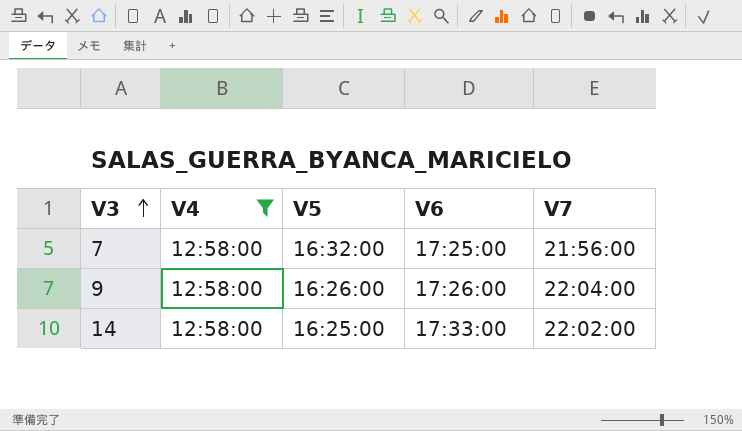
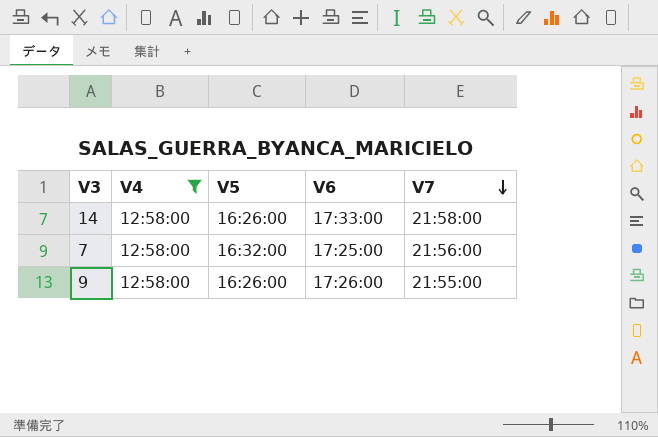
row order: V3 ascending -> V7 descending
14 | V5: 16:25:00 -> 16:26:00
14 | V7: 22:02:00 -> 21:58:00
9 | V7: 22:04:00 -> 21:55:00

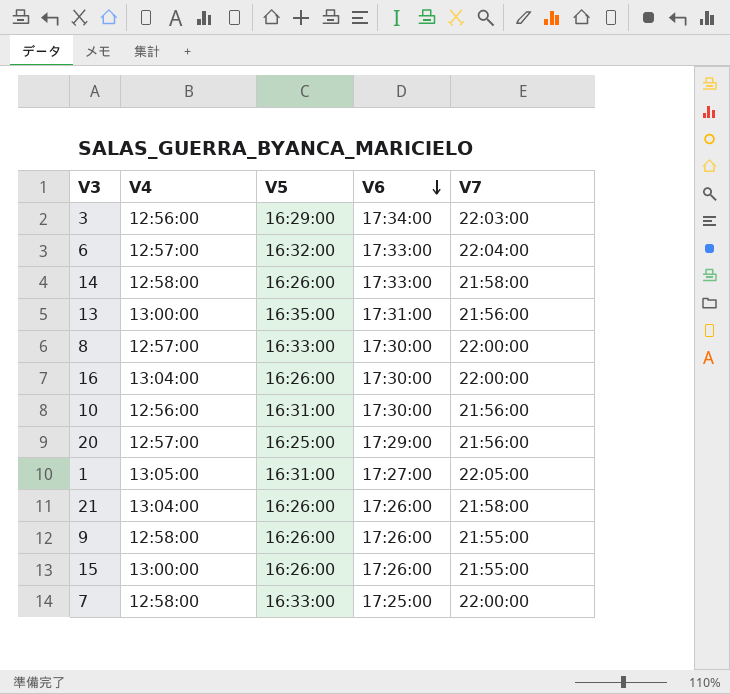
filter: V4 = 12:58:00 -> none
row order: V7 descending -> V6 descending
7 | V5: 16:32:00 -> 16:33:00
7 | V7: 21:56:00 -> 22:00:00

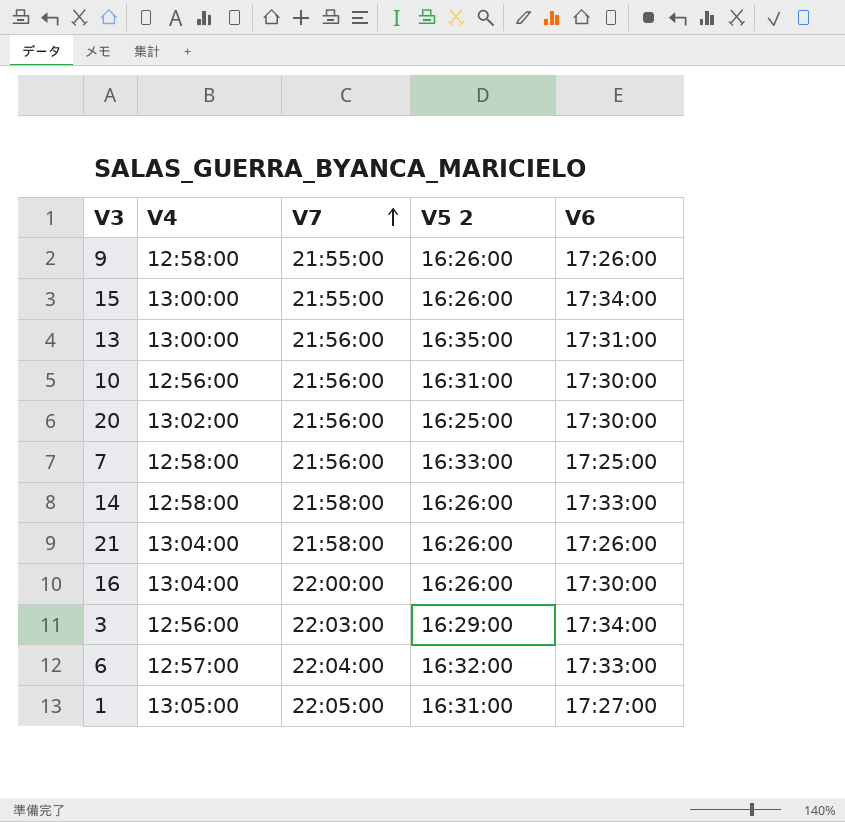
row order: V6 descending -> V7 ascending
column V7 | position: 5 -> 3
column name: V5 -> V5 2
row 8: 12:57:00 | 16:33:00 | 17:30:00 | 22:00:00 -> none
15 | V6: 17:26:00 -> 17:34:00
20 | V4: 12:57:00 -> 13:02:00
20 | V6: 17:29:00 -> 17:30:00
7 | V7: 22:00:00 -> 21:56:00

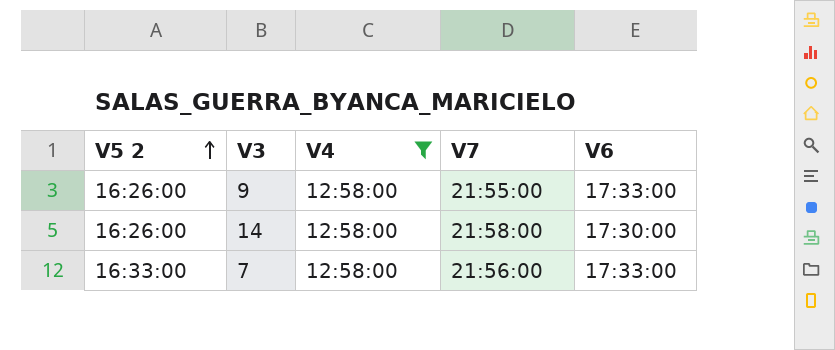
filter: none -> V4 = 12:58:00
row order: V7 ascending -> V5 2 ascending
column V5 2 | position: 4 -> 1
9 | V6: 17:26:00 -> 17:33:00
14 | V6: 17:33:00 -> 17:30:00
7 | V6: 17:25:00 -> 17:33:00

